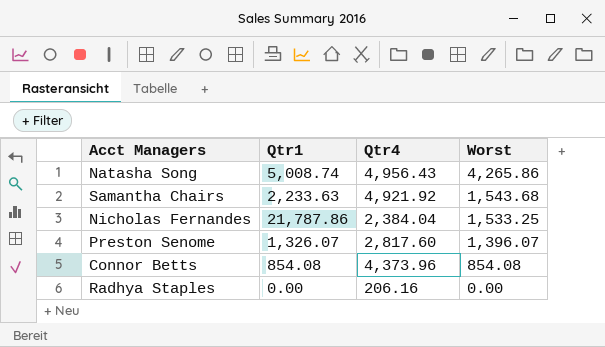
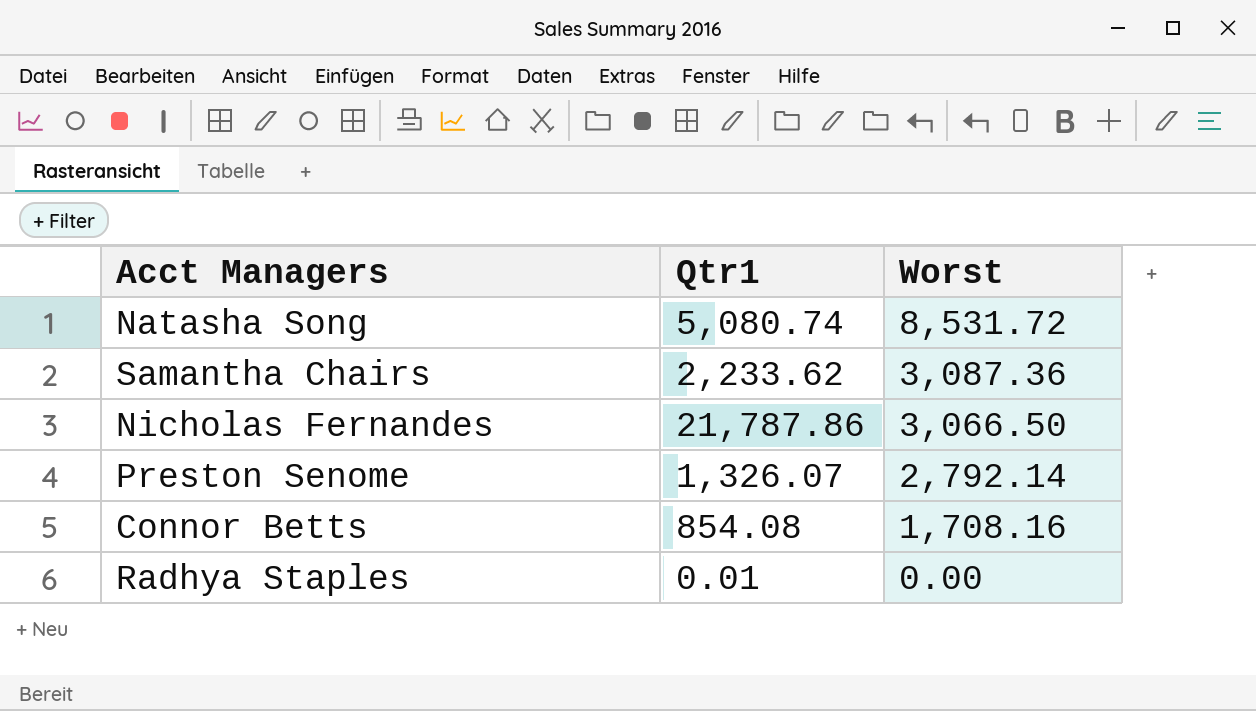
column Qtr4 | position: 3 -> none
Natasha Song | Qtr1: 5,008.74 -> 5,080.74
Natasha Song | Worst: 4,265.86 -> 8,531.72
Samantha Chairs | Qtr1: 2,233.63 -> 2,233.62
Samantha Chairs | Worst: 1,543.68 -> 3,087.36
Nicholas Fernandes | Worst: 1,533.25 -> 3,066.50
Preston Senome | Worst: 1,396.07 -> 2,792.14
Connor Betts | Worst: 854.08 -> 1,708.16
Radhya Staples | Qtr1: 0.00 -> 0.01

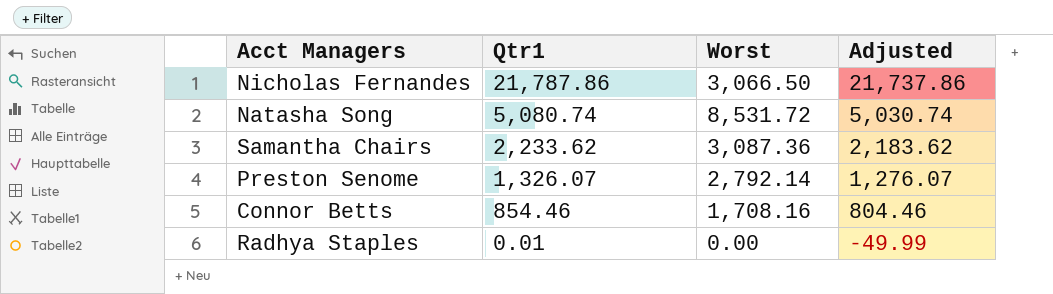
row order: Worst descending -> Qtr1 descending
column Adjusted | formula: none -> [Qtr1] - 50
Connor Betts | Qtr1: 854.08 -> 854.46

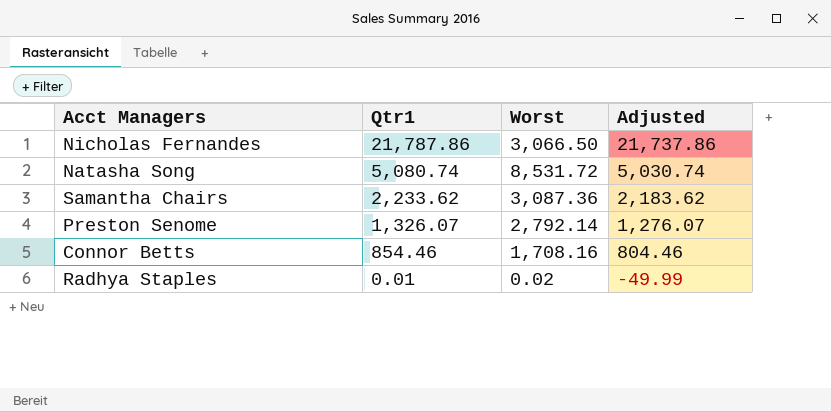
Radhya Staples | Worst: 0.00 -> 0.02

